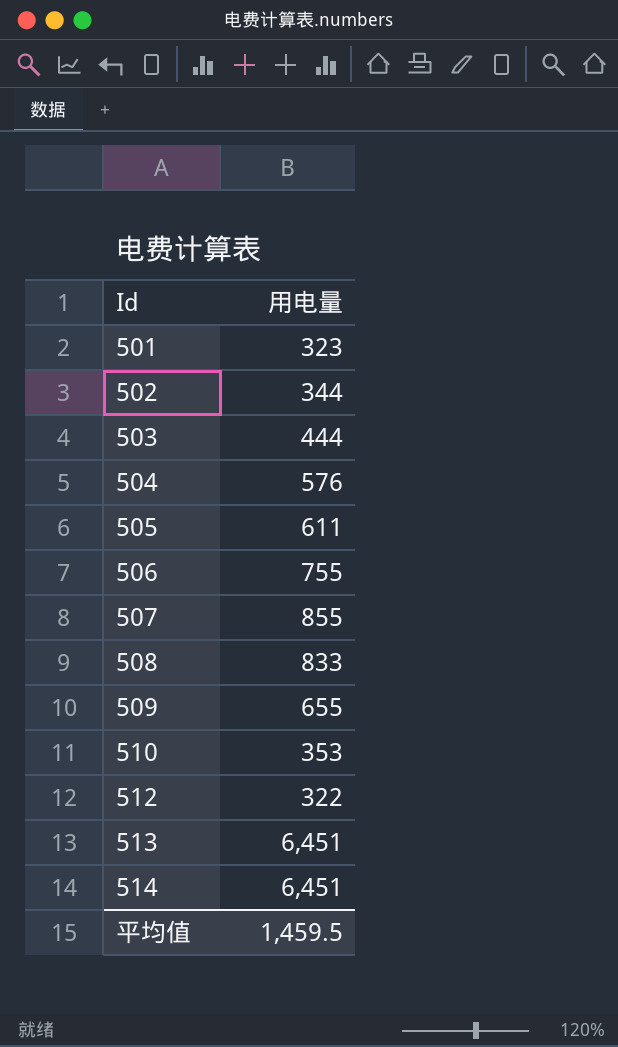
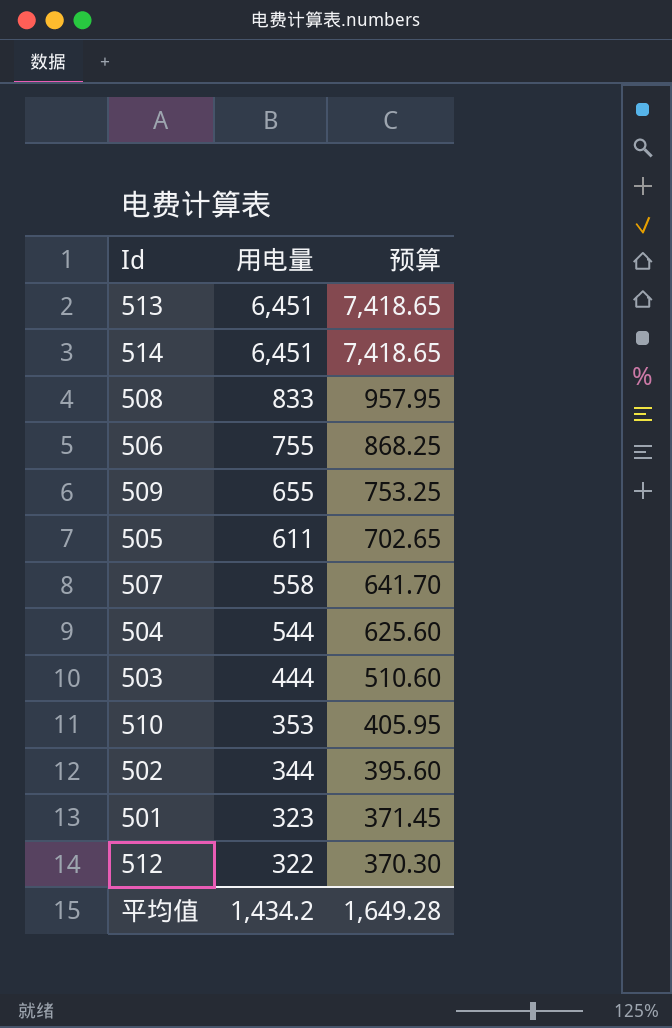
row order: Id ascending -> 用电量 descending
column 预算 | formula: none -> [用电量] * 1.15
507 | 用电量: 855 -> 558
504 | 用电量: 576 -> 544
平均值 | 用电量: 1,459.5 -> 1,434.2

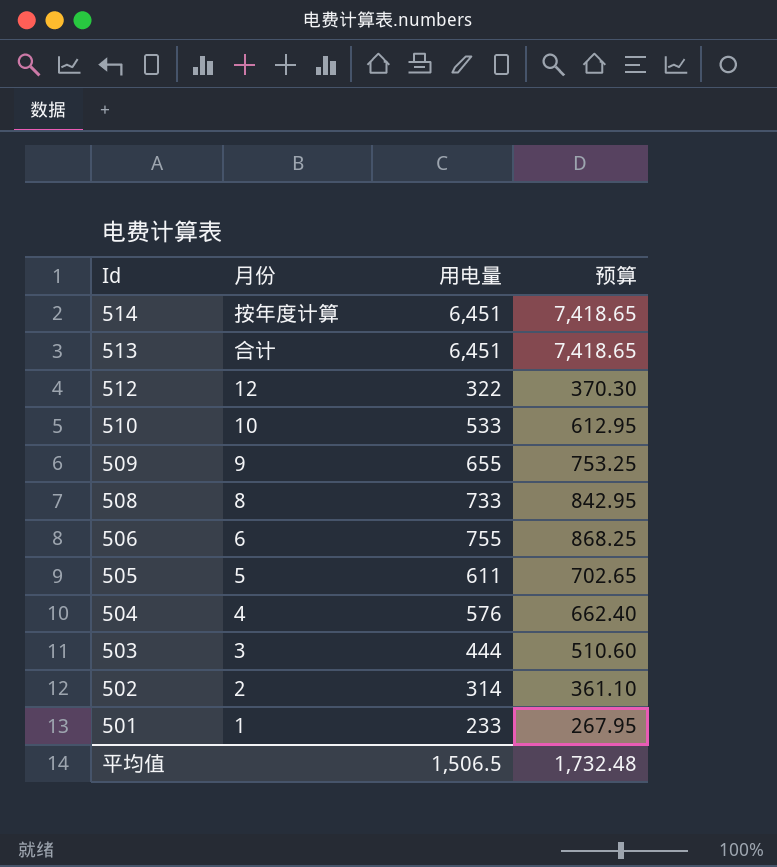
row order: 用电量 descending -> Id descending
column 月份 | position: none -> 2
row 507: 558 | 641.70 -> none
510 | 用电量: 353 -> 533
510 | 预算: 405.95 -> 612.95
508 | 用电量: 833 -> 733
508 | 预算: 957.95 -> 842.95
504 | 用电量: 544 -> 576
504 | 预算: 625.60 -> 662.40
502 | 用电量: 344 -> 314
502 | 预算: 395.60 -> 361.10
501 | 用电量: 323 -> 233
501 | 预算: 371.45 -> 267.95
平均值 | 用电量: 1,434.2 -> 1,506.5
平均值 | 预算: 1,649.28 -> 1,732.48

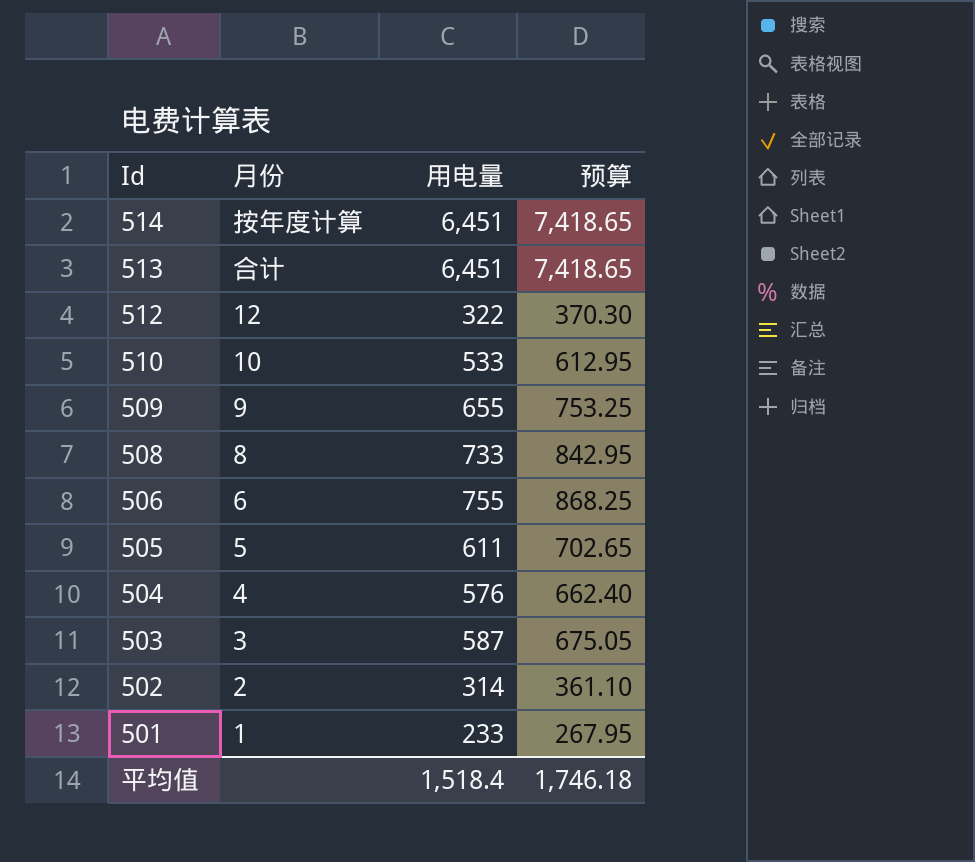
503 | 用电量: 444 -> 587
503 | 预算: 510.60 -> 675.05
平均值 | 用电量: 1,506.5 -> 1,518.4
平均值 | 预算: 1,732.48 -> 1,746.18

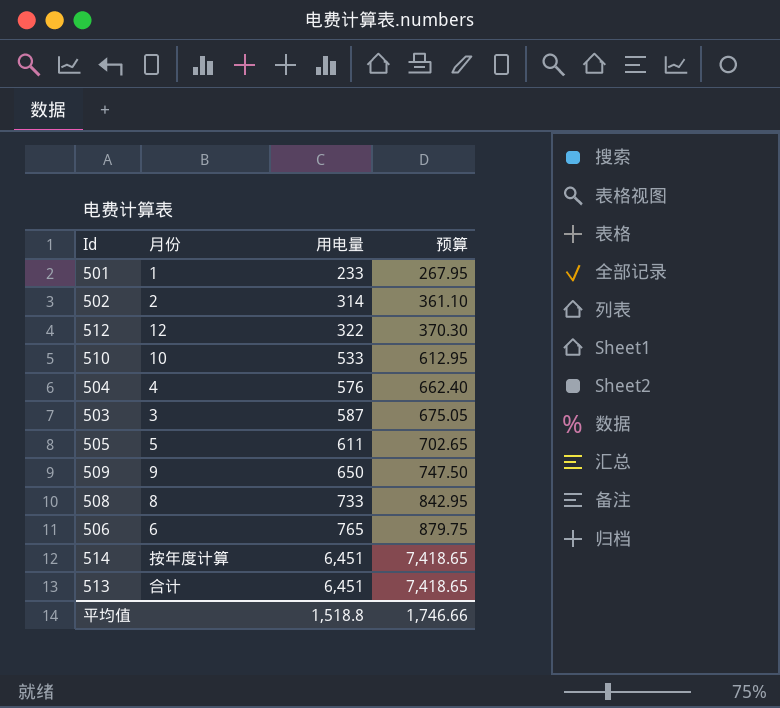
row order: Id descending -> 用电量 ascending
509 | 用电量: 655 -> 650
509 | 预算: 753.25 -> 747.50
506 | 用电量: 755 -> 765
506 | 预算: 868.25 -> 879.75
平均值 | 用电量: 1,518.4 -> 1,518.8
平均值 | 预算: 1,746.18 -> 1,746.66

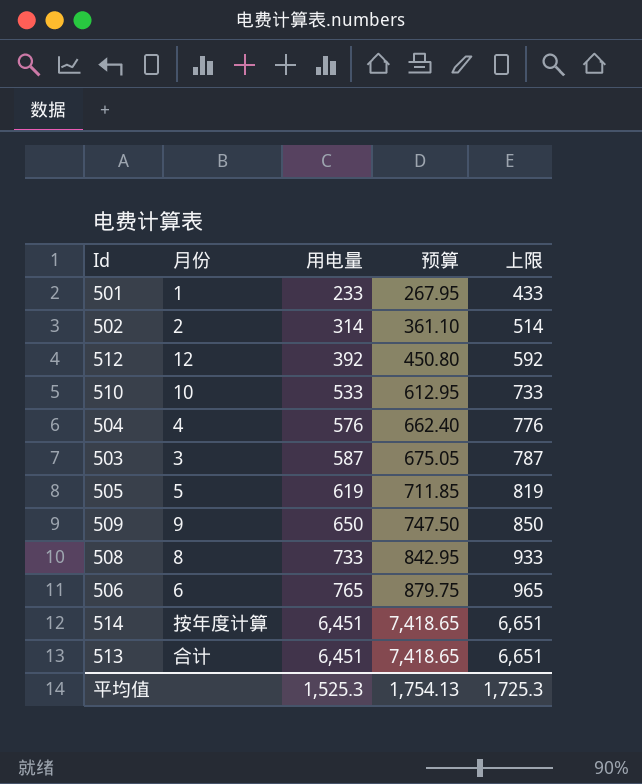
column 上限 | formula: none -> [用电量] + 200
512 | 用电量: 322 -> 392
512 | 预算: 370.30 -> 450.80
505 | 用电量: 611 -> 619
505 | 预算: 702.65 -> 711.85
平均值 | 用电量: 1,518.8 -> 1,525.3
平均值 | 预算: 1,746.66 -> 1,754.13

